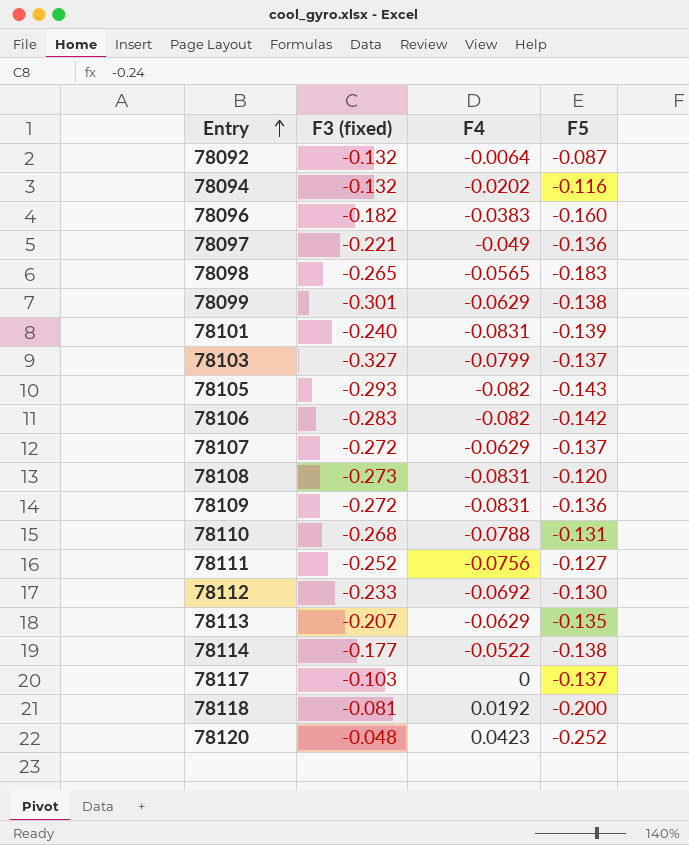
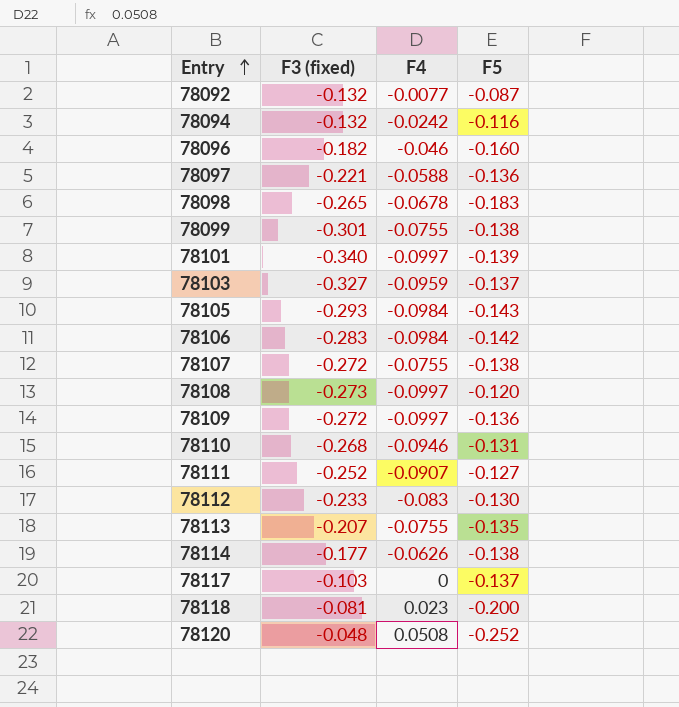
78092 | F4: -0.0064 -> -0.0077
78094 | F4: -0.0202 -> -0.0242
78096 | F4: -0.0383 -> -0.046
78097 | F4: -0.049 -> -0.0588
78098 | F4: -0.0565 -> -0.0678
78099 | F4: -0.0629 -> -0.0755
78101 | F3 (fixed): -0.240 -> -0.340
78101 | F4: -0.0831 -> -0.0997
78103 | F4: -0.0799 -> -0.0959
78105 | F4: -0.082 -> -0.0984
78106 | F4: -0.082 -> -0.0984
78107 | F4: -0.0629 -> -0.0755
78107 | F5: -0.137 -> -0.138
78108 | F4: -0.0831 -> -0.0997
78109 | F4: -0.0831 -> -0.0997
78110 | F4: -0.0788 -> -0.0946
78111 | F4: -0.0756 -> -0.0907
78112 | F4: -0.0692 -> -0.083
78113 | F4: -0.0629 -> -0.0755
78114 | F4: -0.0522 -> -0.0626
78118 | F4: 0.0192 -> 0.023
78120 | F4: 0.0423 -> 0.0508

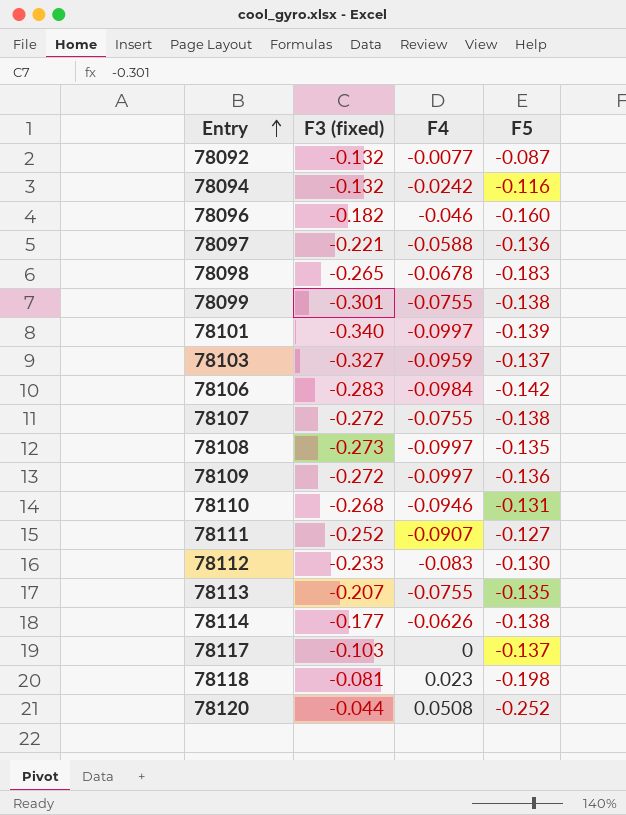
row 78105: -0.293 | -0.0984 | -0.143 -> none
78108 | F5: -0.120 -> -0.135
78118 | F5: -0.200 -> -0.198
78120 | F3 (fixed): -0.048 -> -0.044

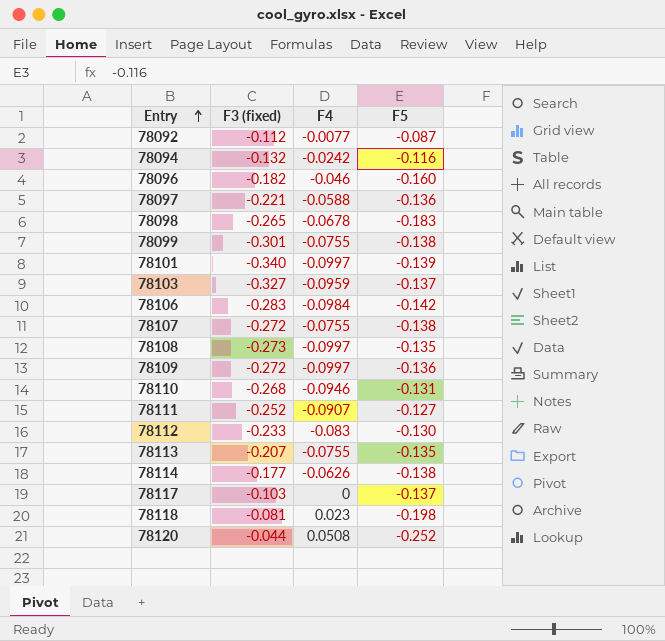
78092 | F3 (fixed): -0.132 -> -0.112

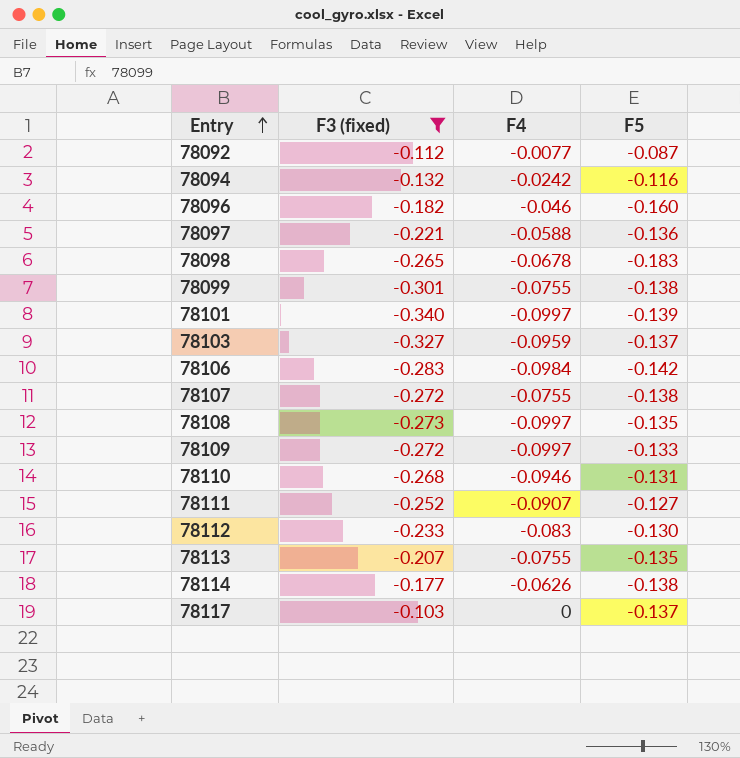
filter: none -> F3 (fixed) <= -0.103
78109 | F5: -0.136 -> -0.133

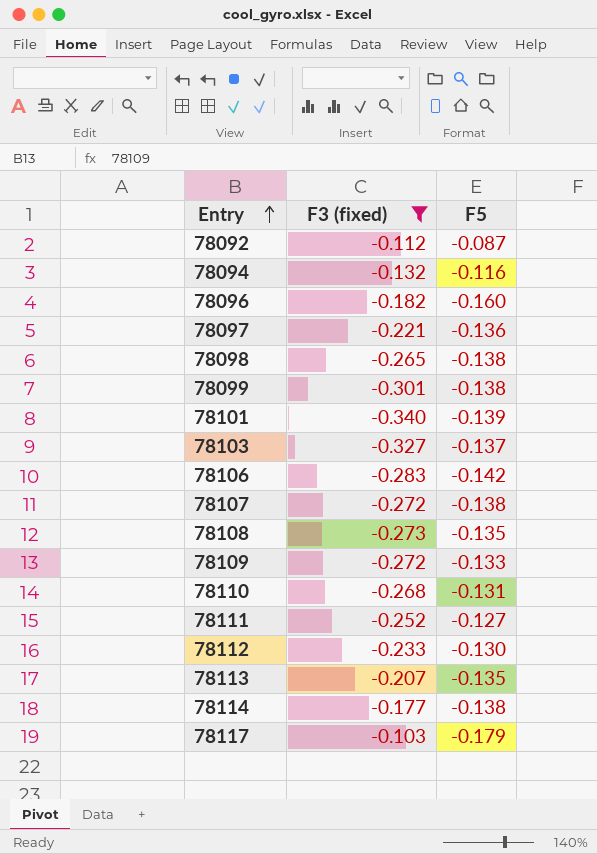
column F4 | position: 3 -> none
78098 | F5: -0.183 -> -0.138
78117 | F5: -0.137 -> -0.179

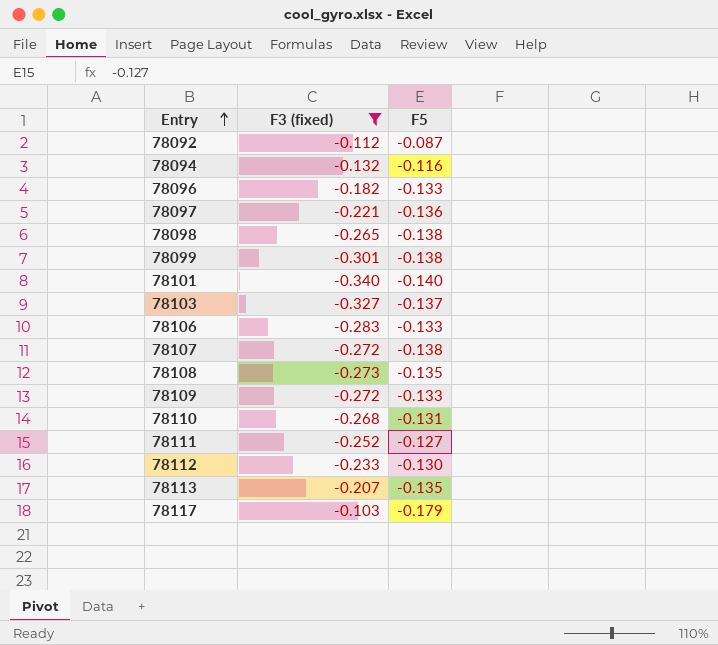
row 78114: -0.177 | -0.138 -> none
78096 | F5: -0.160 -> -0.133
78101 | F5: -0.139 -> -0.140
78106 | F5: -0.142 -> -0.133

